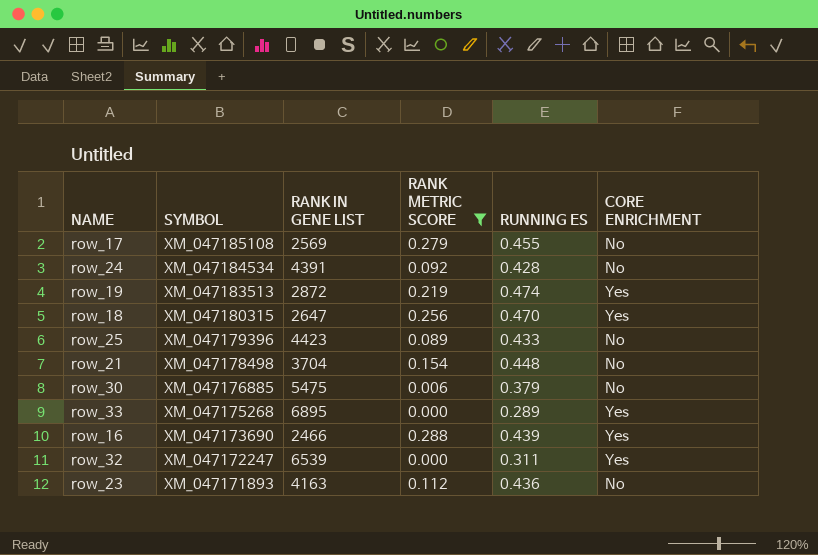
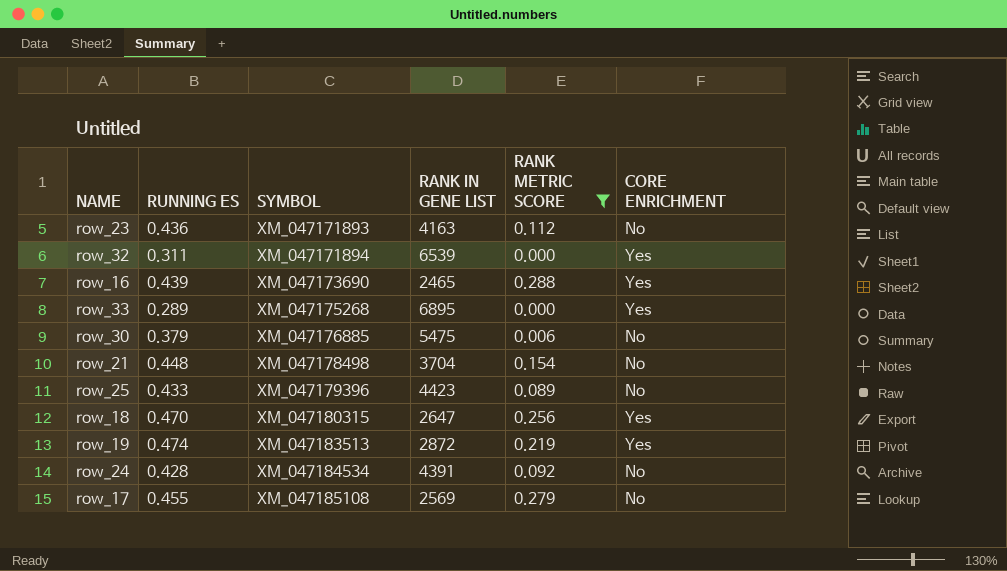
row order: SYMBOL descending -> SYMBOL ascending
column RUNNING ES | position: 5 -> 2
row_32 | SYMBOL: XM_047172247 -> XM_047171894
row_16 | RANK IN GENE LIST: 2466 -> 2465

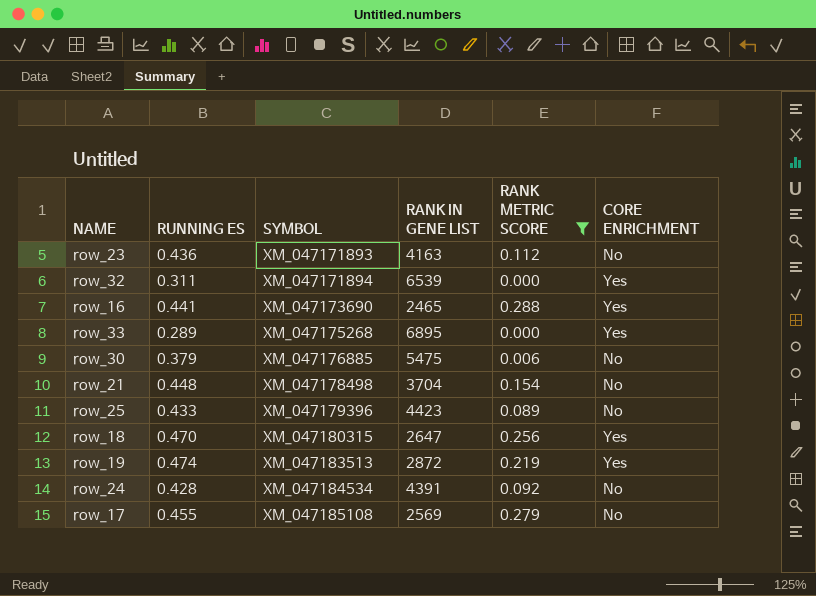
row_16 | RUNNING ES: 0.439 -> 0.441

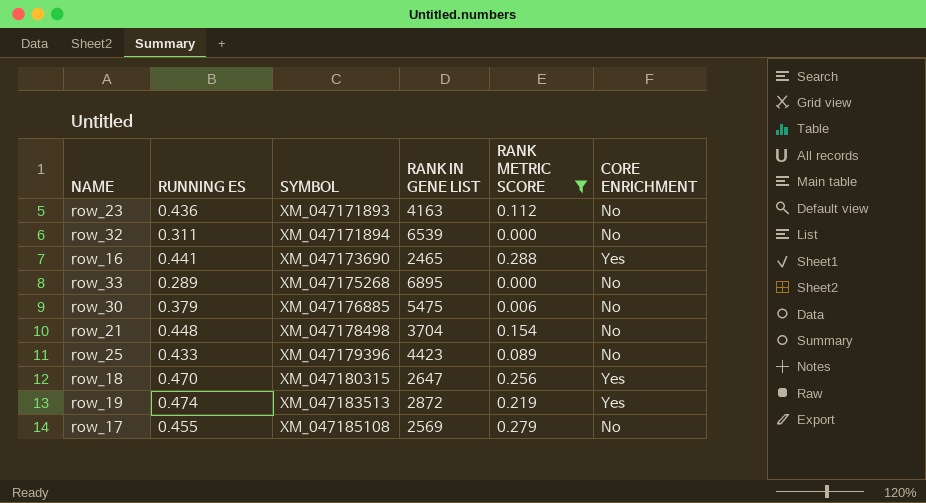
row row_24: 0.428 | XM_047184534 | 4391 | 0.092 | No -> none
row_32 | CORE ENRICHMENT: Yes -> No
row_33 | CORE ENRICHMENT: Yes -> No

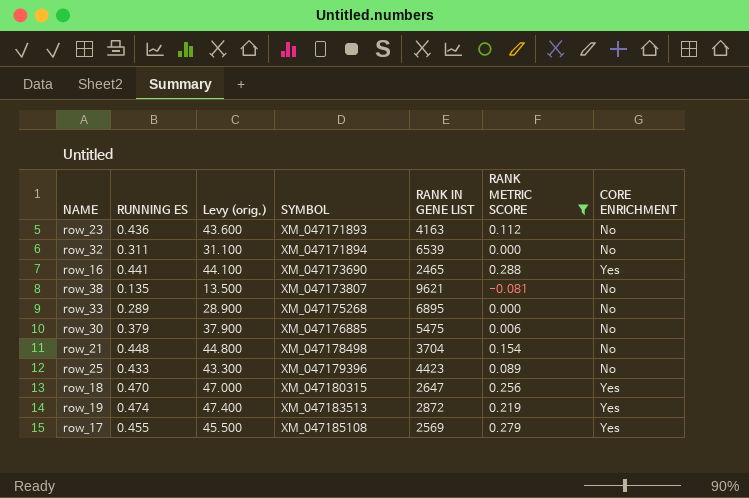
column Levy (orig.) | formula: none -> [RUNNING ES] * 100
row row_38: none -> 0.135 | 13.500 | XM_047173807 | 9621 | -0.081 | No
row_17 | CORE ENRICHMENT: No -> Yes

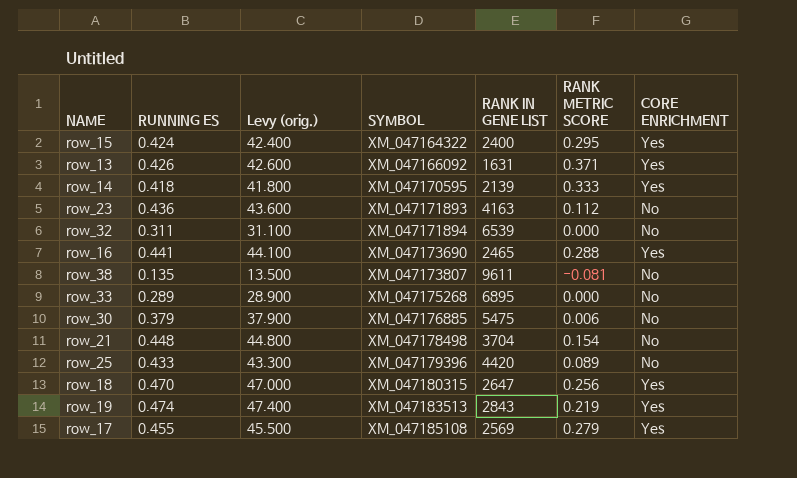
filter: RANK METRIC SCORE <= 0.288 -> none
row_38 | RANK IN GENE LIST: 9621 -> 9611
row_25 | RANK IN GENE LIST: 4423 -> 4420
row_19 | RANK IN GENE LIST: 2872 -> 2843

